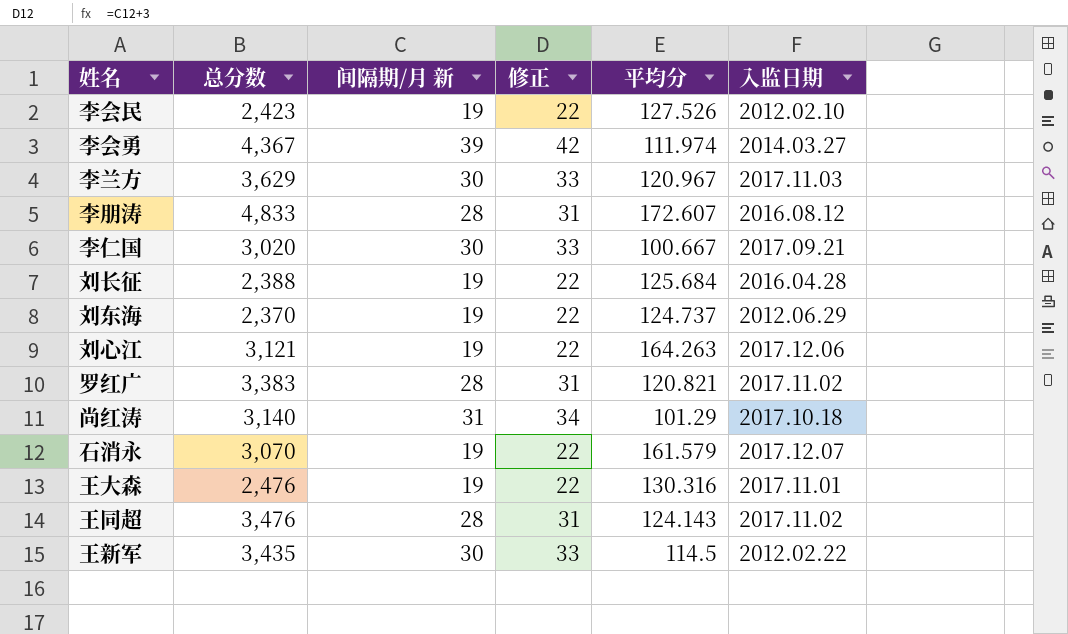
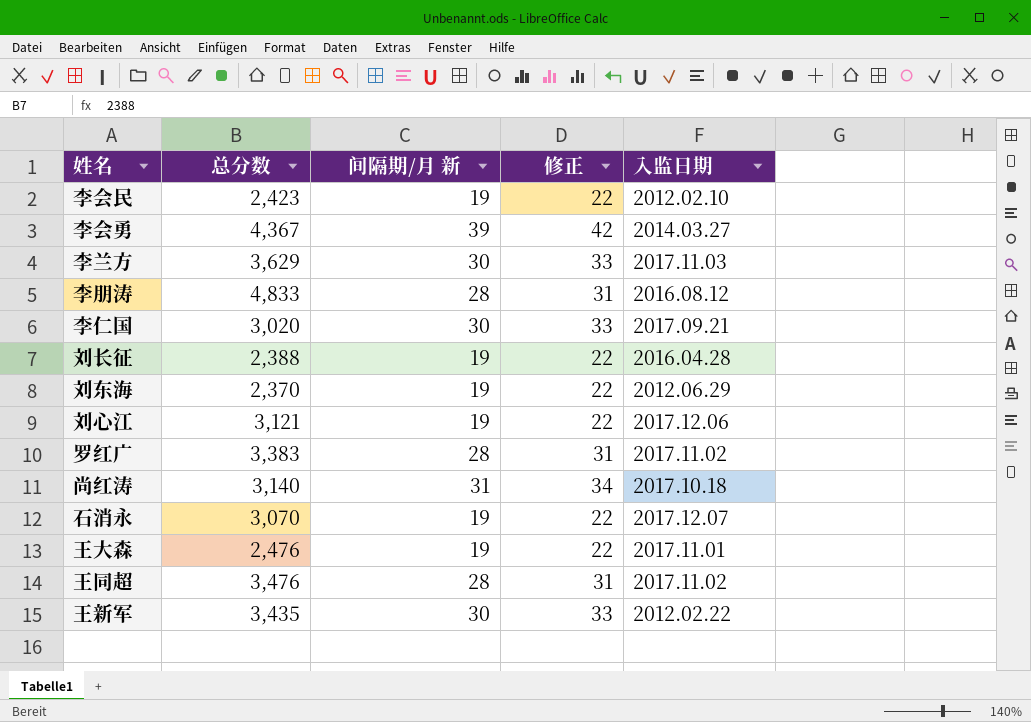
column 平均分 | formula: [总分数] / [间隔期/月 新] -> none

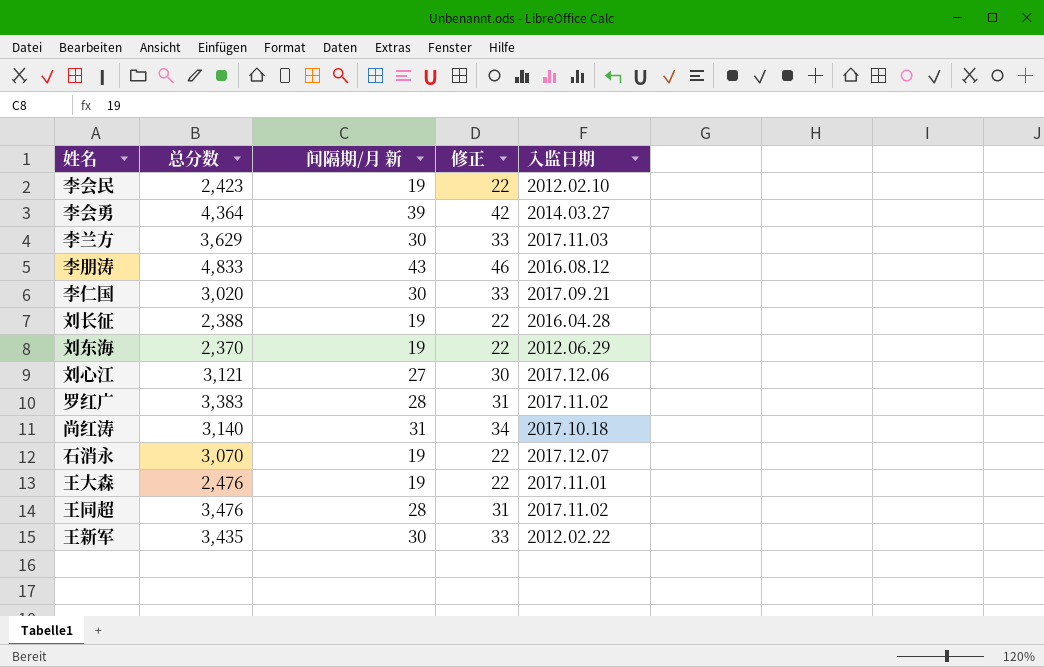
李会勇 | 总分数: 4,367 -> 4,364
李朋涛 | 间隔期/月 新: 28 -> 43
李朋涛 | 修正: 31 -> 46
刘心江 | 间隔期/月 新: 19 -> 27
刘心江 | 修正: 22 -> 30

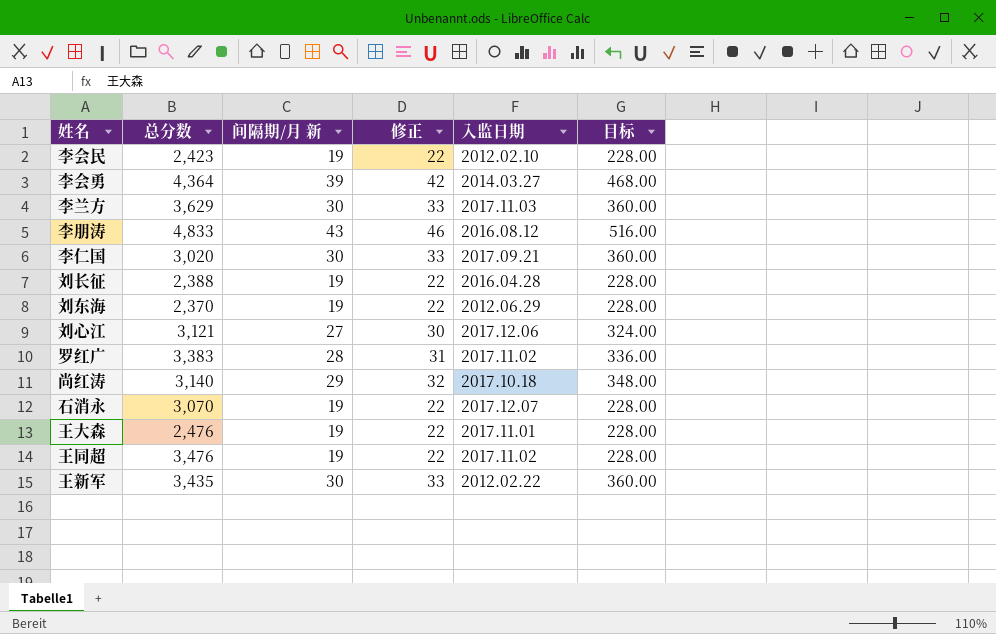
column 目标 | formula: none -> [间隔期/月 新] * 12
尚红涛 | 间隔期/月 新: 31 -> 29
尚红涛 | 修正: 34 -> 32
王同超 | 间隔期/月 新: 28 -> 19
王同超 | 修正: 31 -> 22

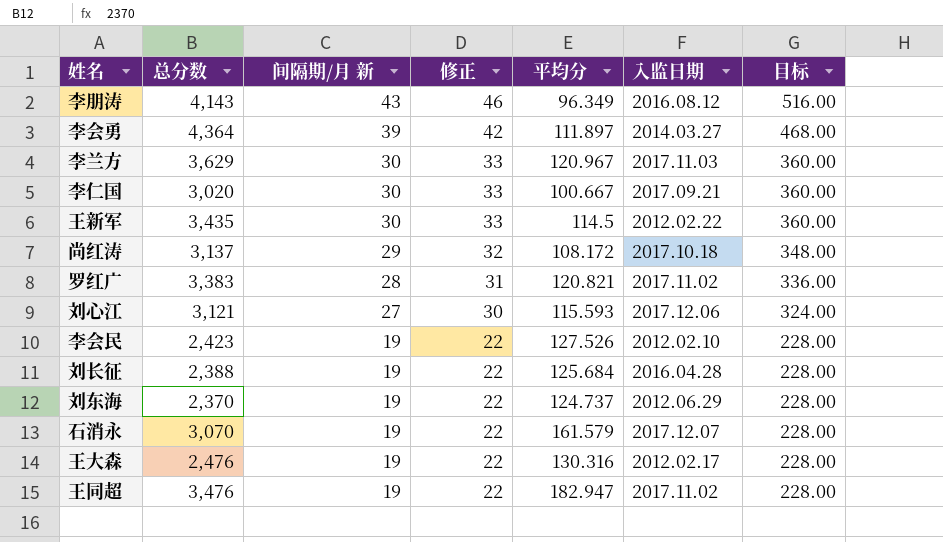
row order: none -> 间隔期/月 新 descending
column 平均分 | formula: none -> [总分数] / [间隔期/月 新]
李朋涛 | 总分数: 4,833 -> 4,143
尚红涛 | 总分数: 3,140 -> 3,137
王大森 | 入监日期: 2017.11.01 -> 2012.02.17

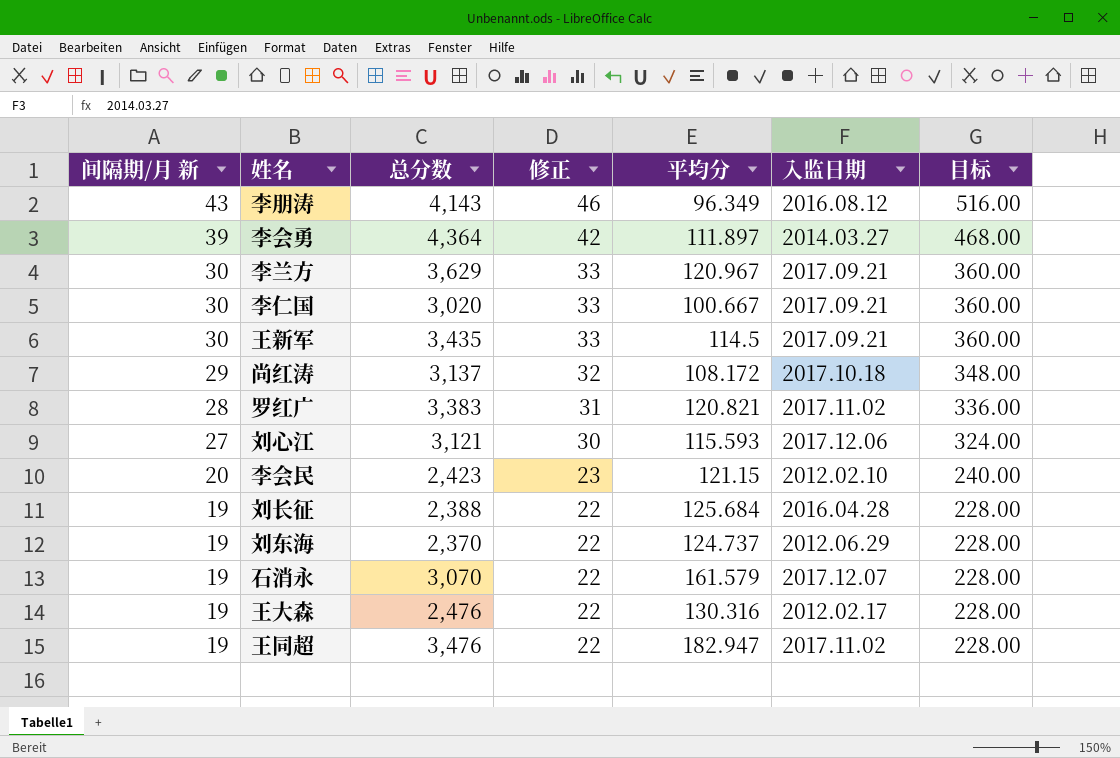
column 间隔期/月 新 | position: 3 -> 1
李兰方 | 入监日期: 2017.11.03 -> 2017.09.21
王新军 | 入监日期: 2012.02.22 -> 2017.09.21
李会民 | 间隔期/月 新: 19 -> 20
李会民 | 修正: 22 -> 23
李会民 | 平均分: 127.526 -> 121.15
李会民 | 目标: 228.00 -> 240.00

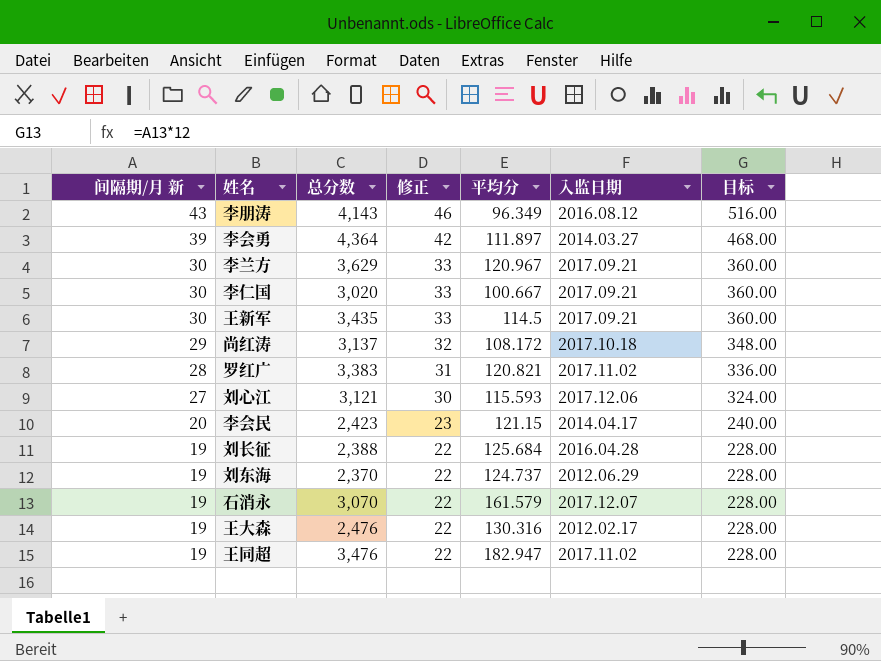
李会民 | 入监日期: 2012.02.10 -> 2014.04.17

